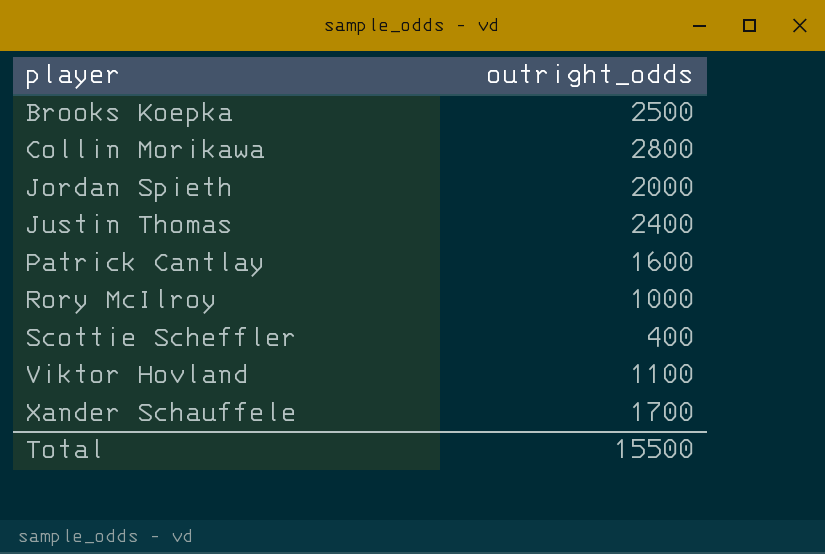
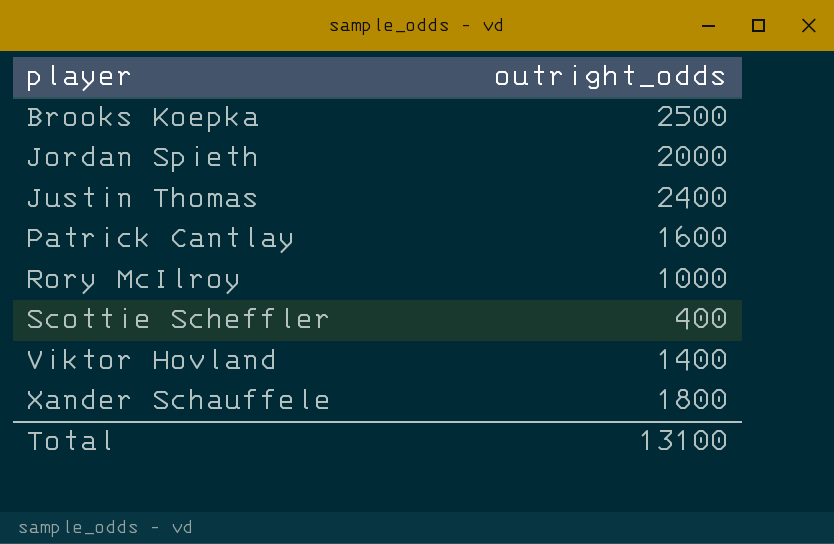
row Collin Morikawa: 2800 -> none
Viktor Hovland | outright_odds: 1100 -> 1400
Xander Schauffele | outright_odds: 1700 -> 1800
Total | outright_odds: 15500 -> 13100

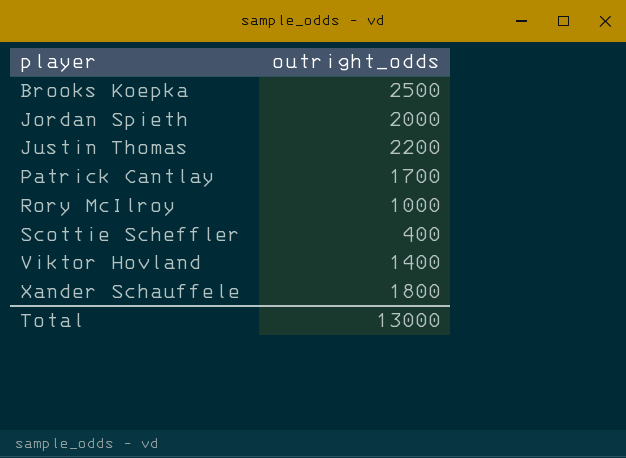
Justin Thomas | outright_odds: 2400 -> 2200
Patrick Cantlay | outright_odds: 1600 -> 1700
Total | outright_odds: 13100 -> 13000

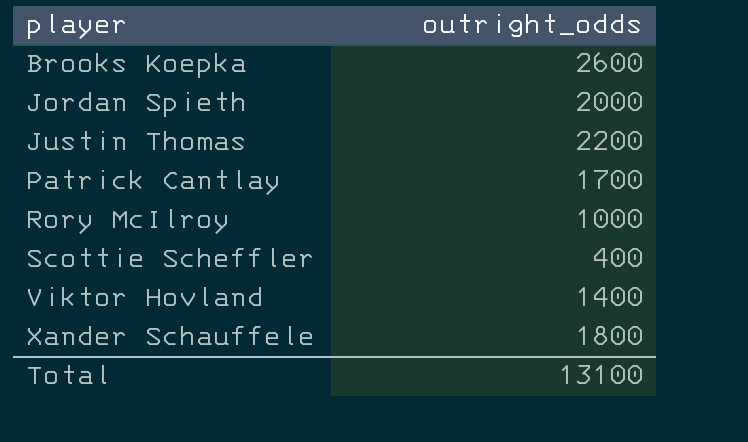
Brooks Koepka | outright_odds: 2500 -> 2600
Total | outright_odds: 13000 -> 13100

